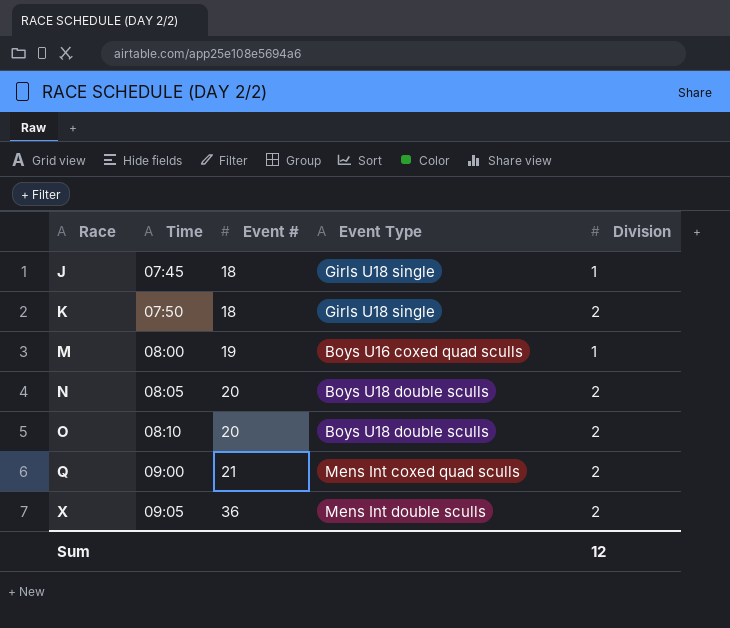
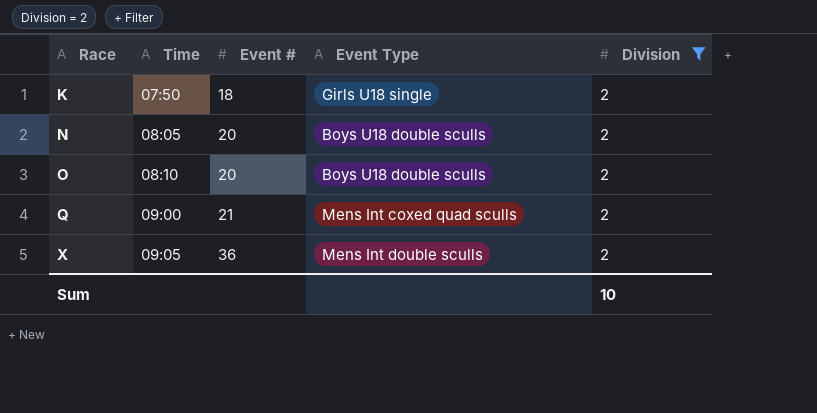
filter: none -> Division = 2
Sum | Division: 12 -> 10

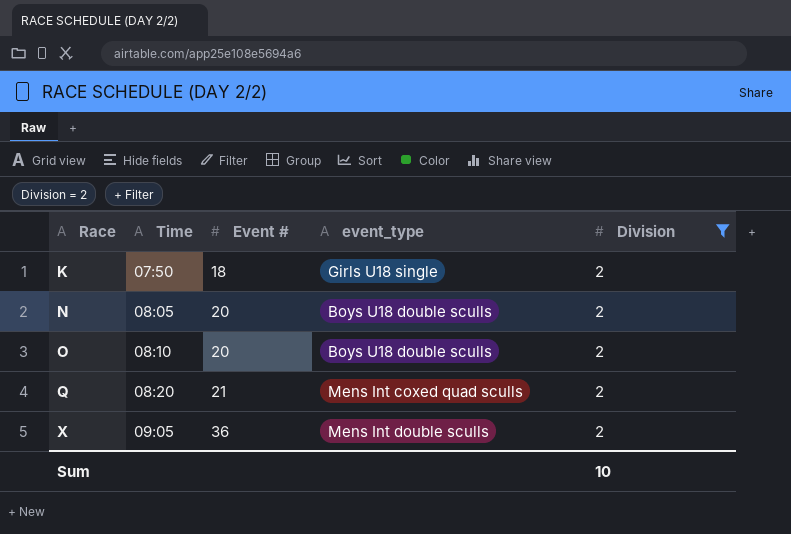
column name: Event Type -> event_type
Q | Time: 09:00 -> 08:20

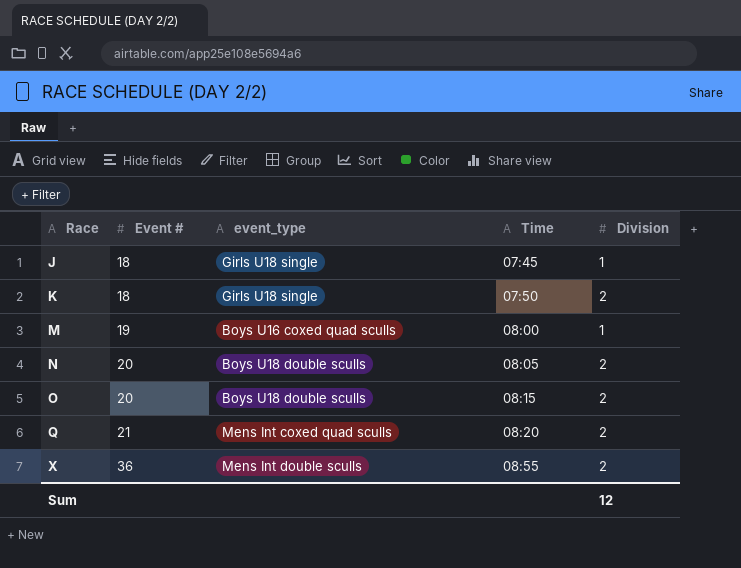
filter: Division = 2 -> none
column Time | position: 2 -> 4
O | Time: 08:10 -> 08:15
X | Time: 09:05 -> 08:55
Sum | Division: 10 -> 12

